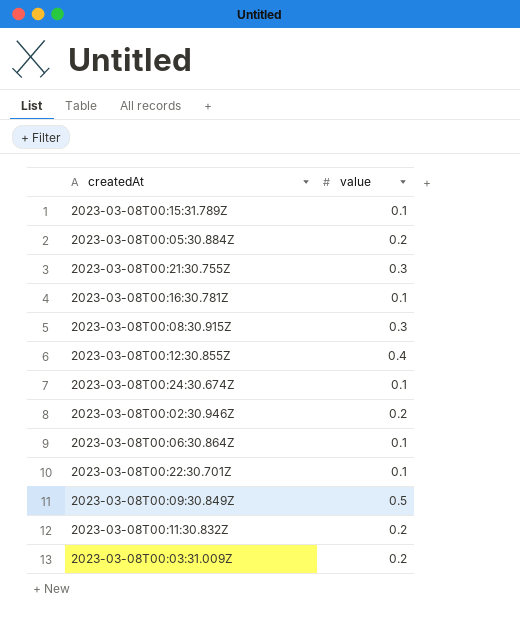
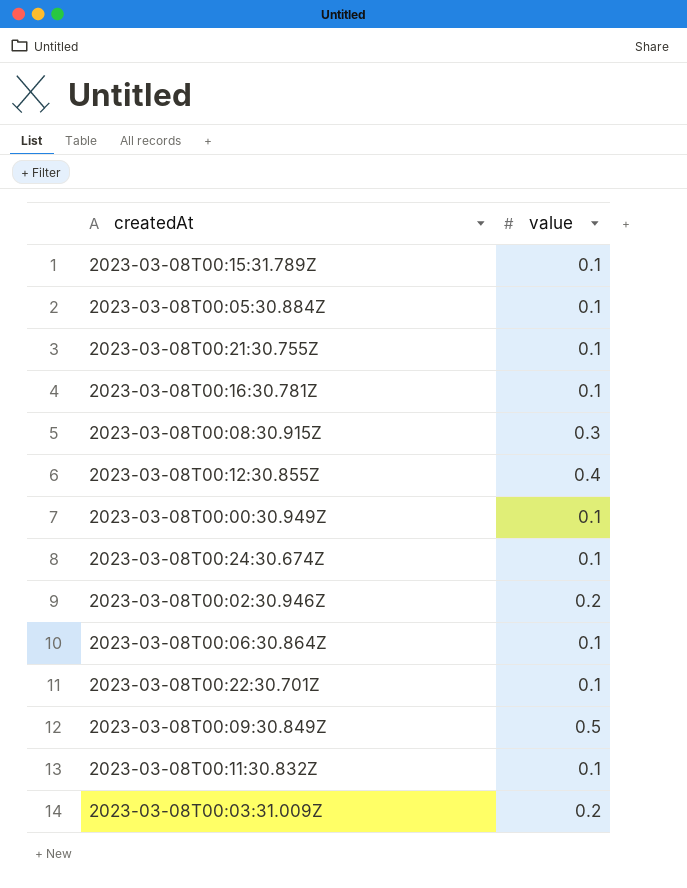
2023-03-08T00:05:30.884Z | value: 0.2 -> 0.1
2023-03-08T00:21:30.755Z | value: 0.3 -> 0.1
row 2023-03-08T00:00:30.949Z: none -> 0.1
2023-03-08T00:11:30.832Z | value: 0.2 -> 0.1

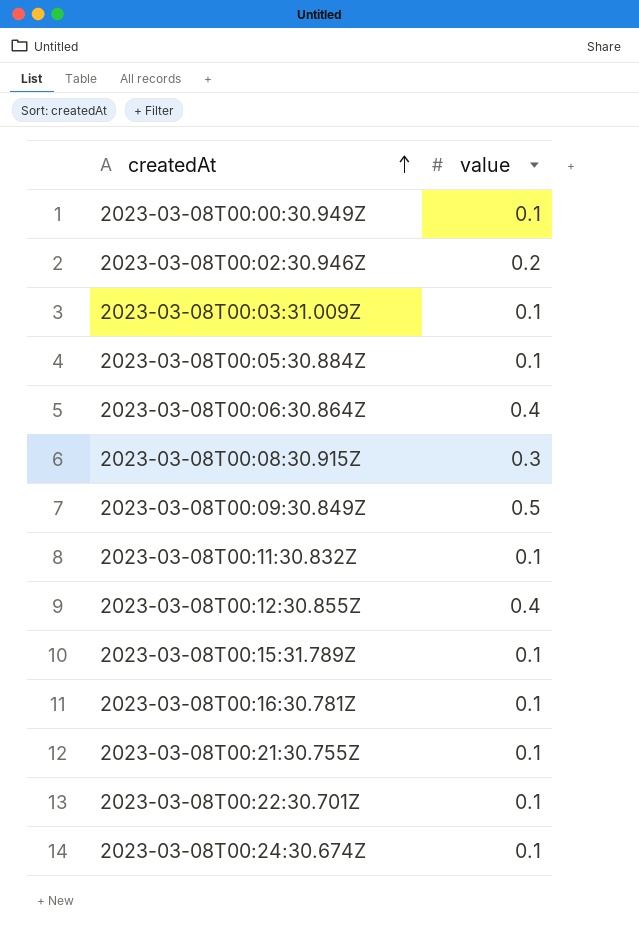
row order: none -> createdAt ascending
2023-03-08T00:03:31.009Z | value: 0.2 -> 0.1
2023-03-08T00:06:30.864Z | value: 0.1 -> 0.4

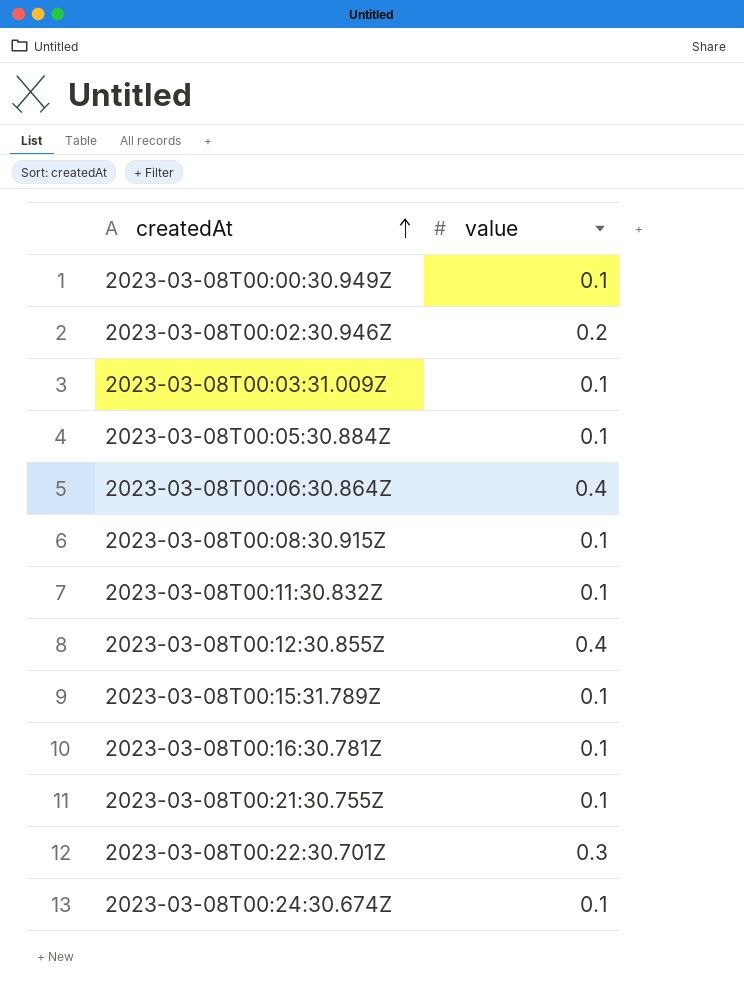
row 2023-03-08T00:09:30.849Z: 0.5 -> none
2023-03-08T00:08:30.915Z | value: 0.3 -> 0.1
2023-03-08T00:22:30.701Z | value: 0.1 -> 0.3

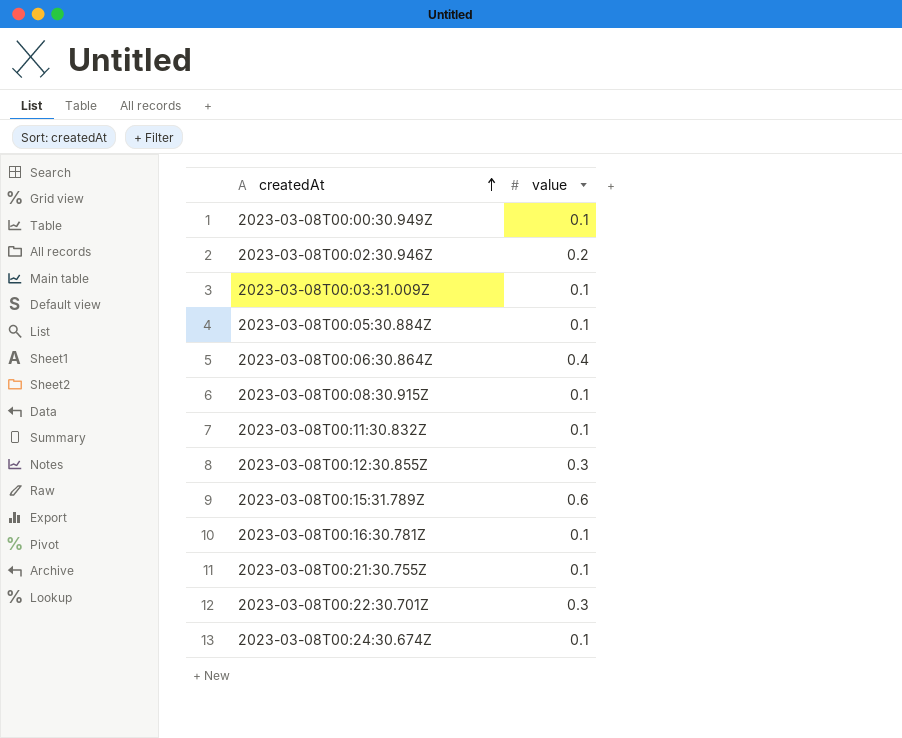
2023-03-08T00:12:30.855Z | value: 0.4 -> 0.3
2023-03-08T00:15:31.789Z | value: 0.1 -> 0.6

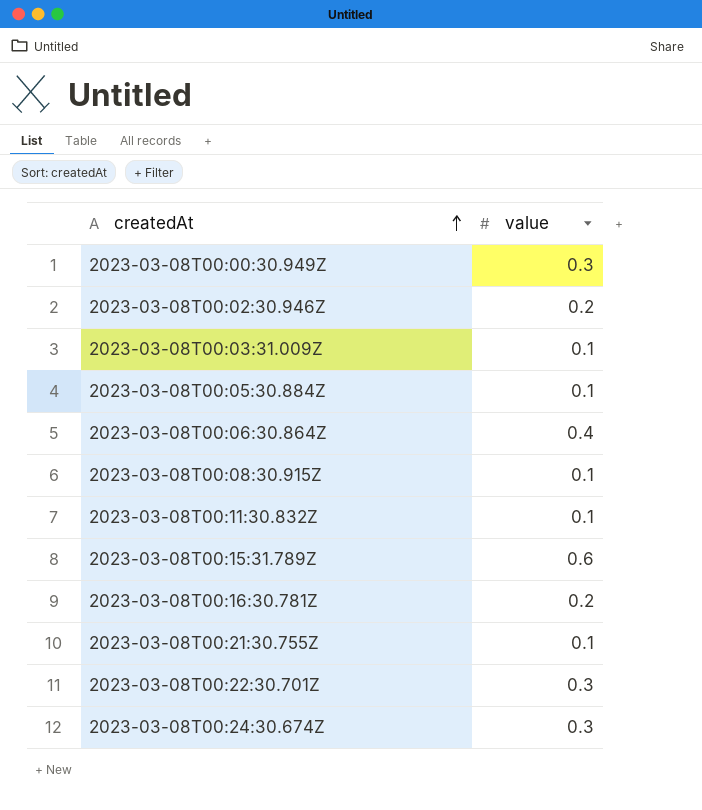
row 2023-03-08T00:12:30.855Z: 0.3 -> none
2023-03-08T00:00:30.949Z | value: 0.1 -> 0.3
2023-03-08T00:16:30.781Z | value: 0.1 -> 0.2
2023-03-08T00:24:30.674Z | value: 0.1 -> 0.3

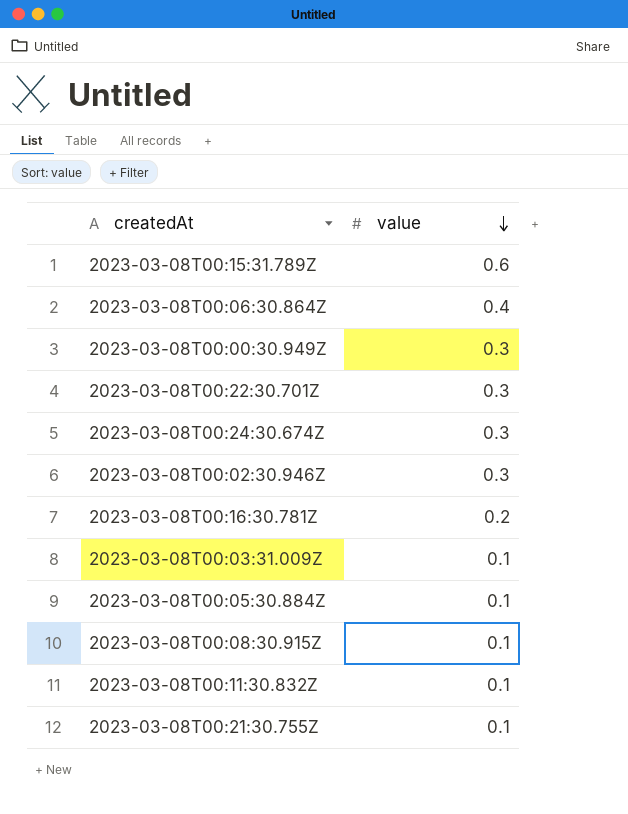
row order: createdAt ascending -> value descending
2023-03-08T00:02:30.946Z | value: 0.2 -> 0.3

